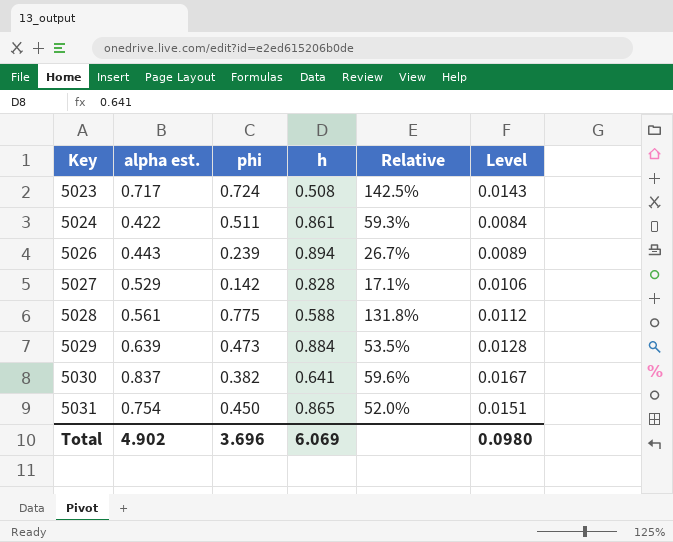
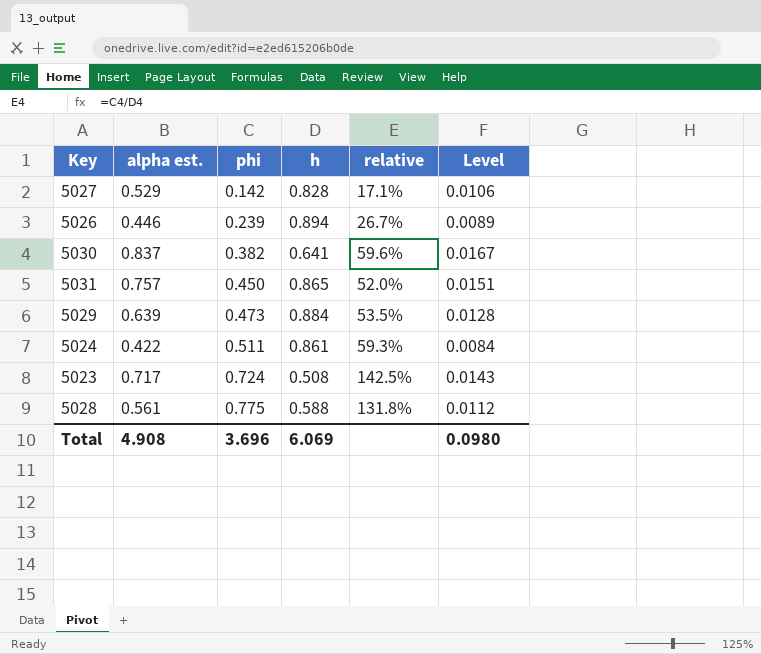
row order: Key ascending -> phi ascending
column name: Relative -> relative
5026 | alpha est.: 0.443 -> 0.446
5031 | alpha est.: 0.754 -> 0.757
Total | alpha est.: 4.902 -> 4.908

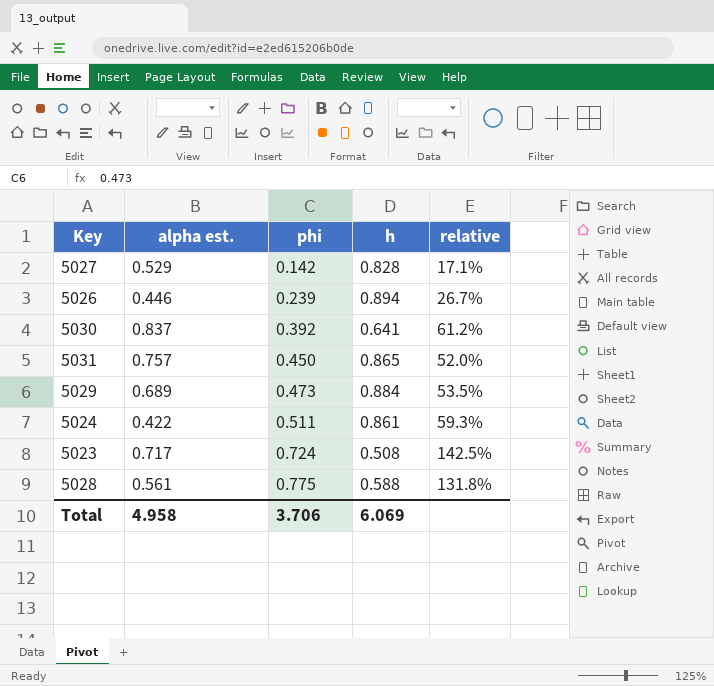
column Level | formula: [alpha est.] * 0.02 -> none
5030 | phi: 0.382 -> 0.392
5030 | relative: 59.6% -> 61.2%
5029 | alpha est.: 0.639 -> 0.689
Total | alpha est.: 4.908 -> 4.958
Total | phi: 3.696 -> 3.706

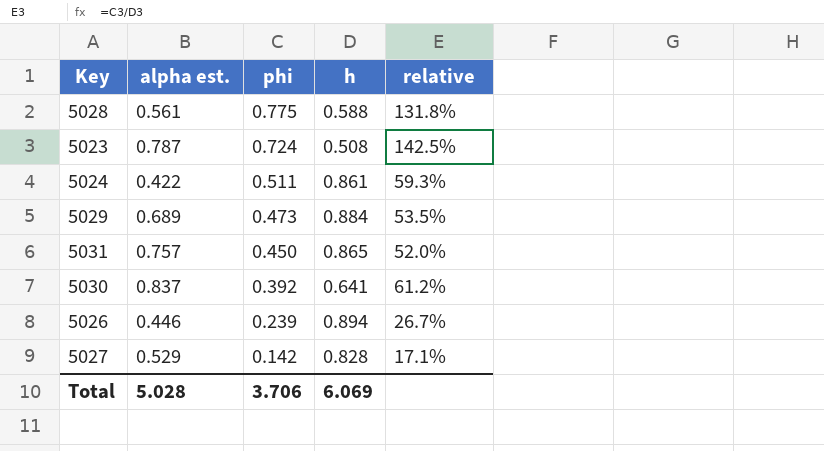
row order: phi ascending -> phi descending
5023 | alpha est.: 0.717 -> 0.787
Total | alpha est.: 4.958 -> 5.028

